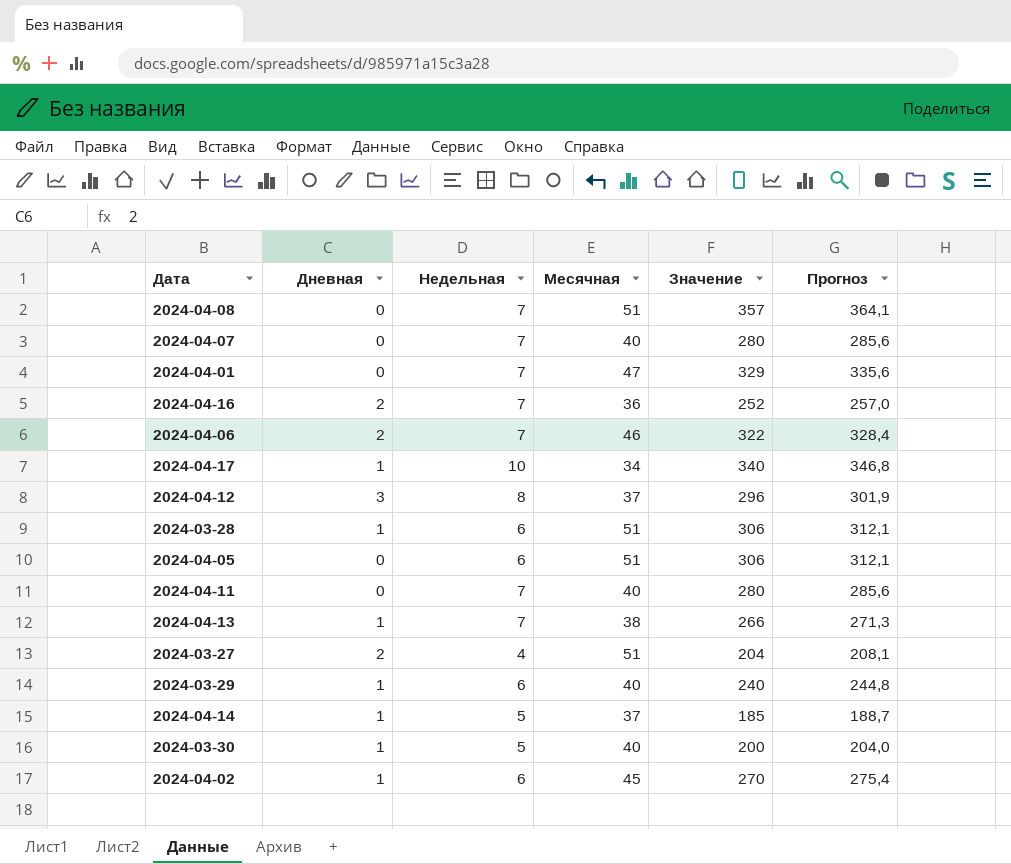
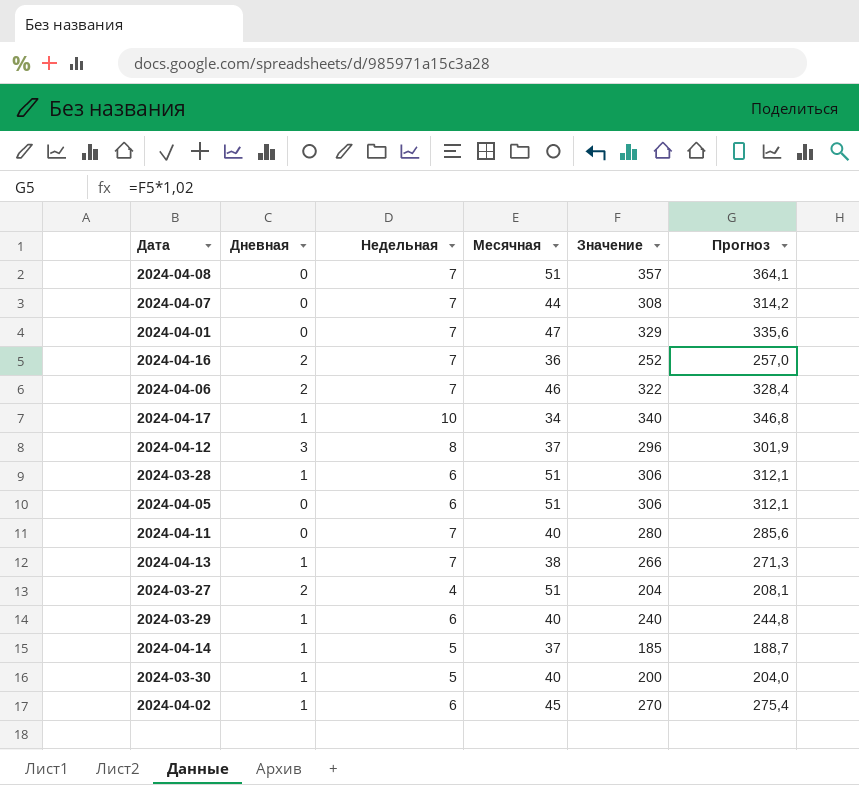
2024-04-07 | Месячная: 40 -> 44
2024-04-07 | Значение: 280 -> 308
2024-04-07 | Прогноз: 285,6 -> 314,2

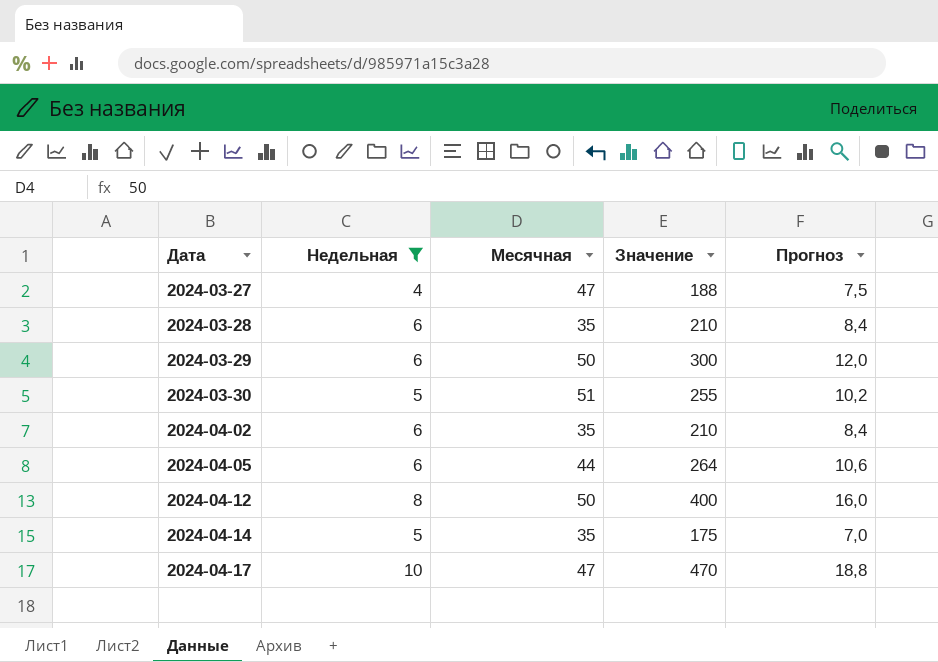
filter: none -> Недельная != 7
row order: none -> Дата ascending
column Дневная | position: 2 -> none
column Прогноз | formula: [Значение] * 1,02 -> [Значение] * 0,04
2024-03-27 | Месячная: 51 -> 47
2024-03-27 | Значение: 204 -> 188
2024-03-28 | Месячная: 51 -> 35
2024-03-28 | Значение: 306 -> 210
2024-03-29 | Месячная: 40 -> 50
2024-03-29 | Значение: 240 -> 300
2024-03-30 | Месячная: 40 -> 51
2024-03-30 | Значение: 200 -> 255
2024-04-02 | Месячная: 45 -> 35
2024-04-02 | Значение: 270 -> 210
2024-04-05 | Месячная: 51 -> 44
2024-04-05 | Значение: 306 -> 264
2024-04-12 | Месячная: 37 -> 50
2024-04-12 | Значение: 296 -> 400
2024-04-14 | Месячная: 37 -> 35
2024-04-14 | Значение: 185 -> 175
2024-04-17 | Месячная: 34 -> 47
2024-04-17 | Значение: 340 -> 470

